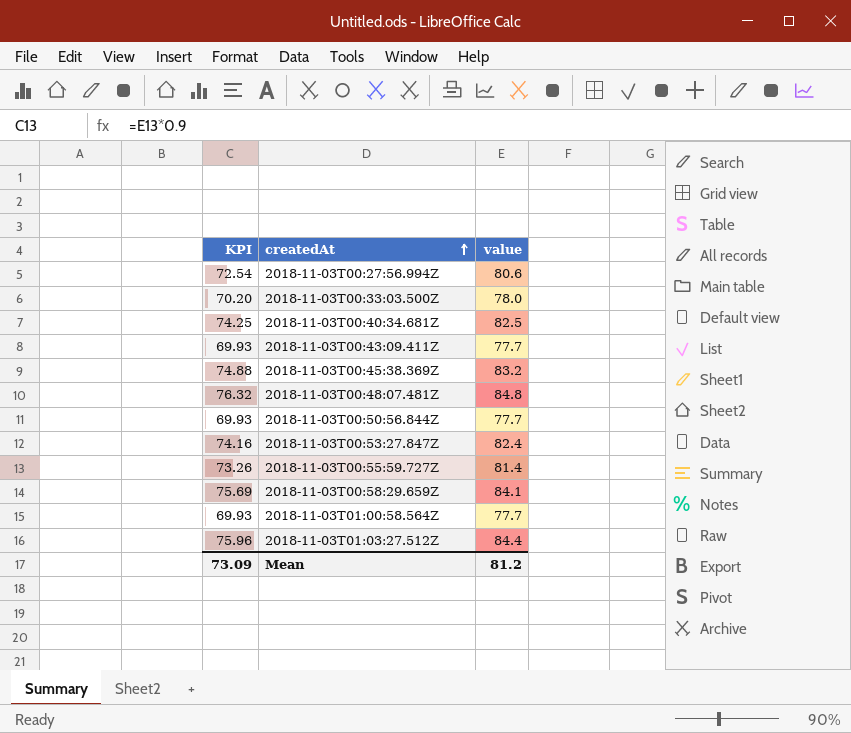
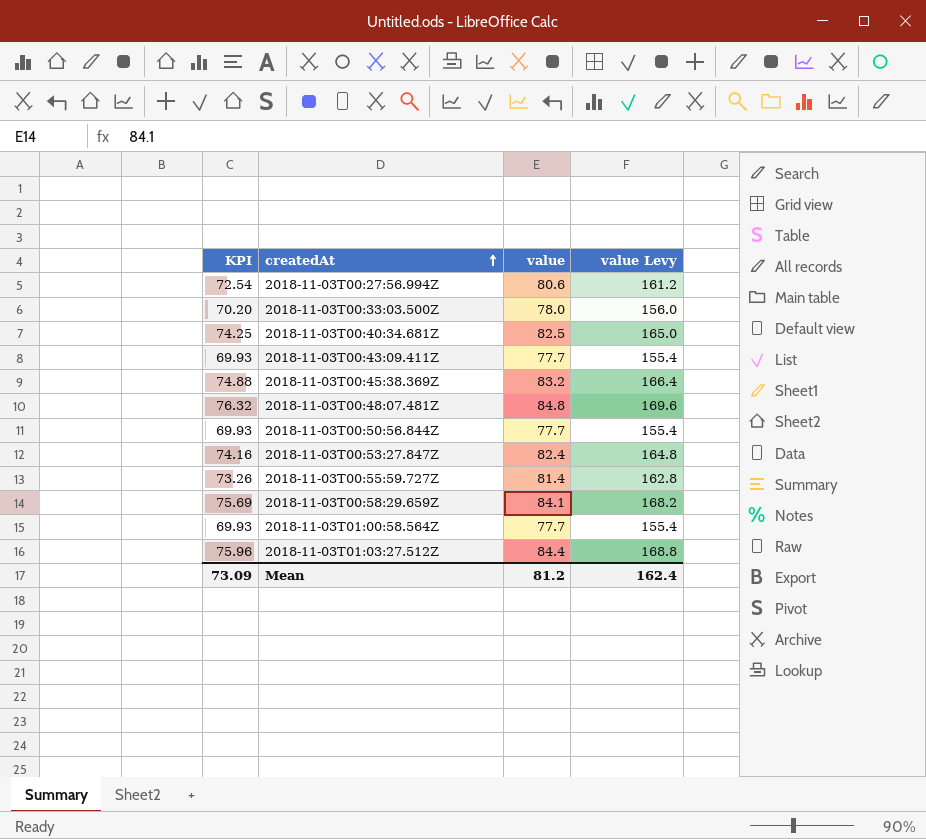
column value Levy | formula: none -> [value] * 2

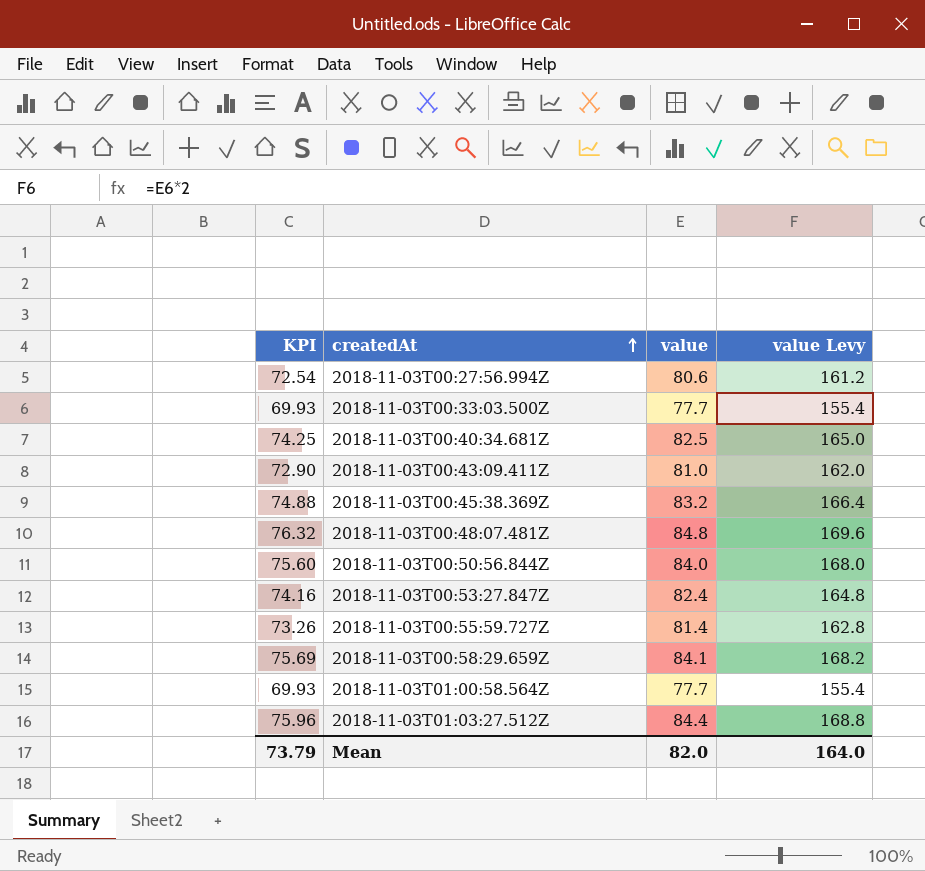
2018-11-03T00:33:03.500Z | KPI: 70.20 -> 69.93
2018-11-03T00:33:03.500Z | value: 78.0 -> 77.7
2018-11-03T00:33:03.500Z | value Levy: 156.0 -> 155.4
2018-11-03T00:43:09.411Z | KPI: 69.93 -> 72.90
2018-11-03T00:43:09.411Z | value: 77.7 -> 81.0
2018-11-03T00:43:09.411Z | value Levy: 155.4 -> 162.0
2018-11-03T00:50:56.844Z | KPI: 69.93 -> 75.60
2018-11-03T00:50:56.844Z | value: 77.7 -> 84.0
2018-11-03T00:50:56.844Z | value Levy: 155.4 -> 168.0
Mean | KPI: 73.09 -> 73.79
Mean | value: 81.2 -> 82.0
Mean | value Levy: 162.4 -> 164.0

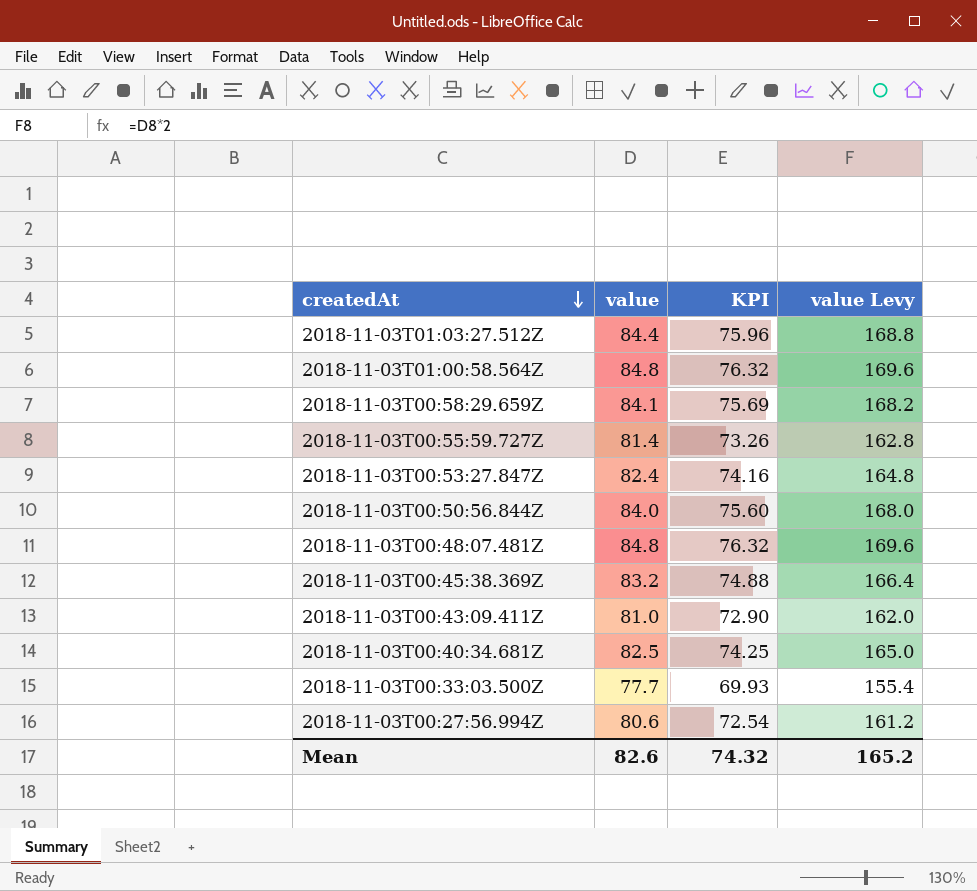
row order: createdAt ascending -> createdAt descending
column KPI | position: 1 -> 3
2018-11-03T01:00:58.564Z | value: 77.7 -> 84.8
2018-11-03T01:00:58.564Z | KPI: 69.93 -> 76.32
2018-11-03T01:00:58.564Z | value Levy: 155.4 -> 169.6
Mean | value: 82.0 -> 82.6
Mean | KPI: 73.79 -> 74.32
Mean | value Levy: 164.0 -> 165.2

